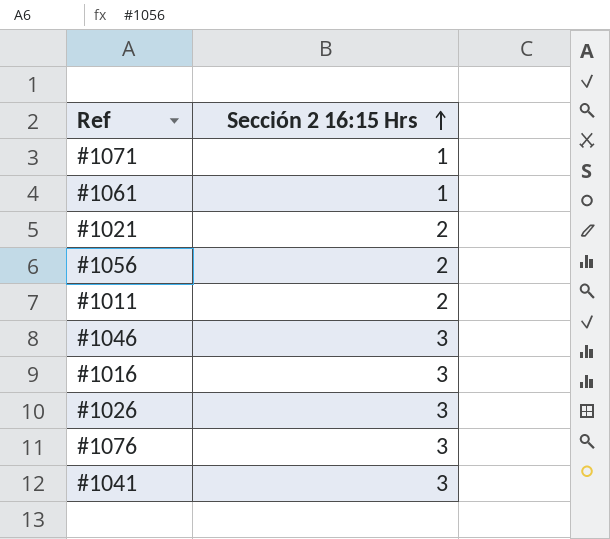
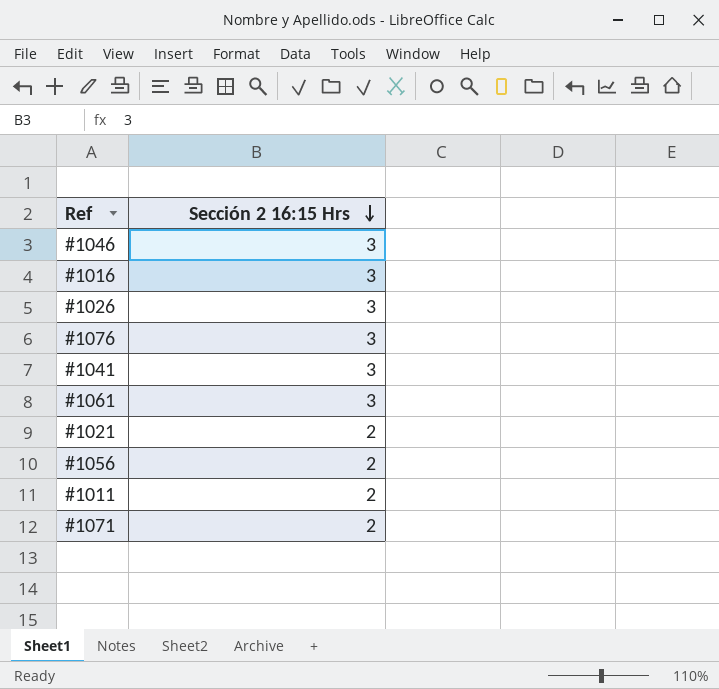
row order: Sección 2 16:15 Hrs ascending -> Sección 2 16:15 Hrs descending
#1061 | Sección 2 16:15 Hrs: 1 -> 3
#1071 | Sección 2 16:15 Hrs: 1 -> 2

